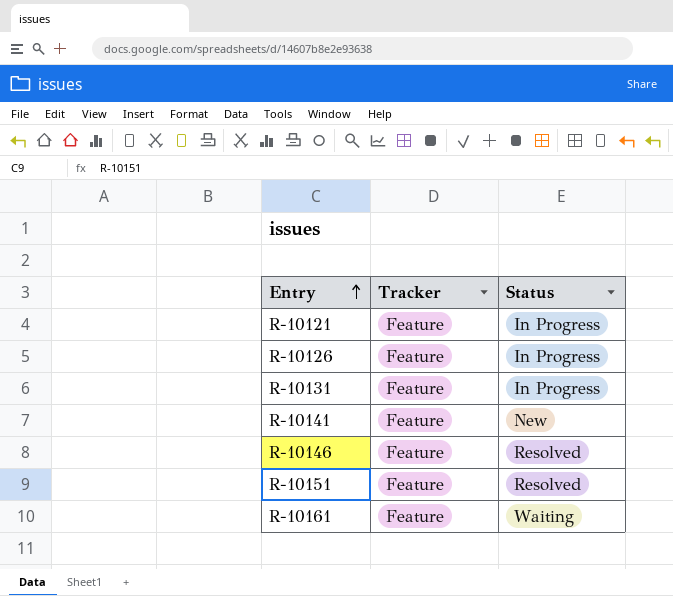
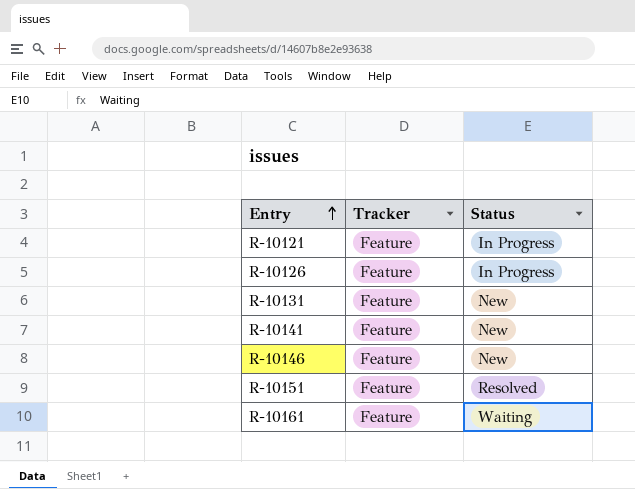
R-10131 | Status: In Progress -> New
R-10146 | Status: Resolved -> New

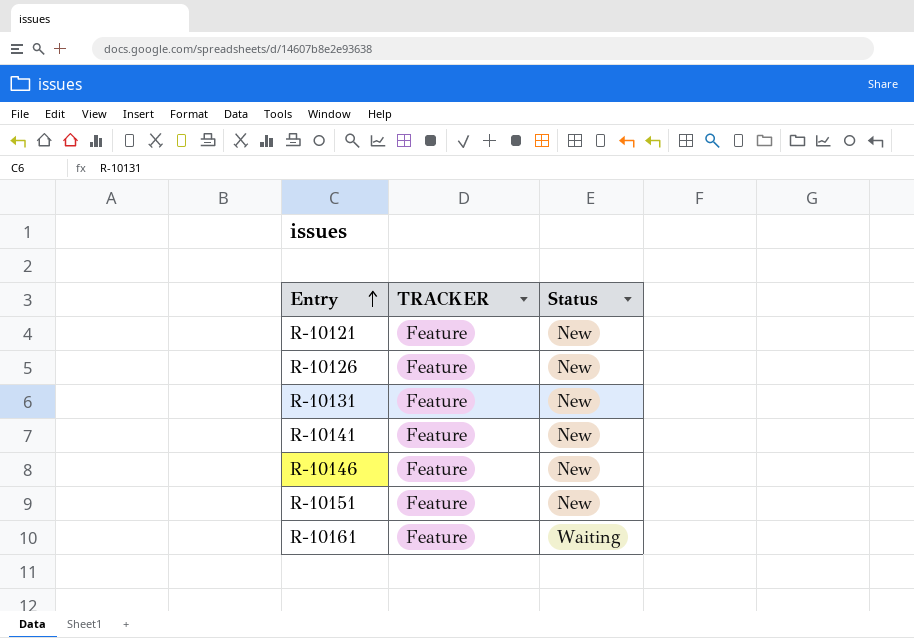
column name: Tracker -> TRACKER
R-10121 | Status: In Progress -> New
R-10126 | Status: In Progress -> New
R-10151 | Status: Resolved -> New

